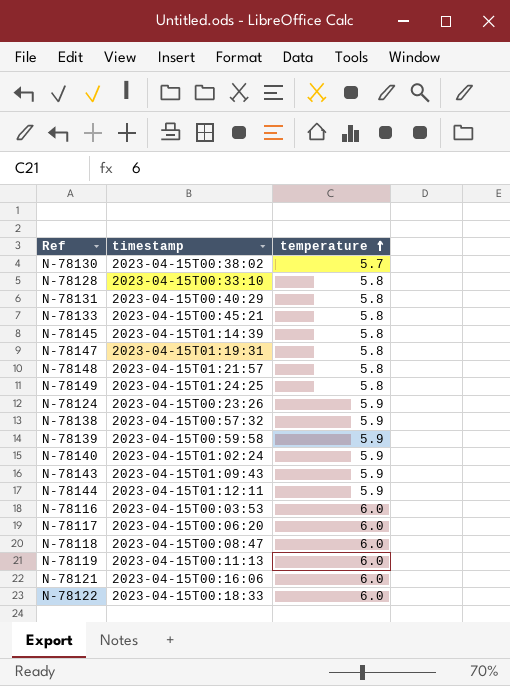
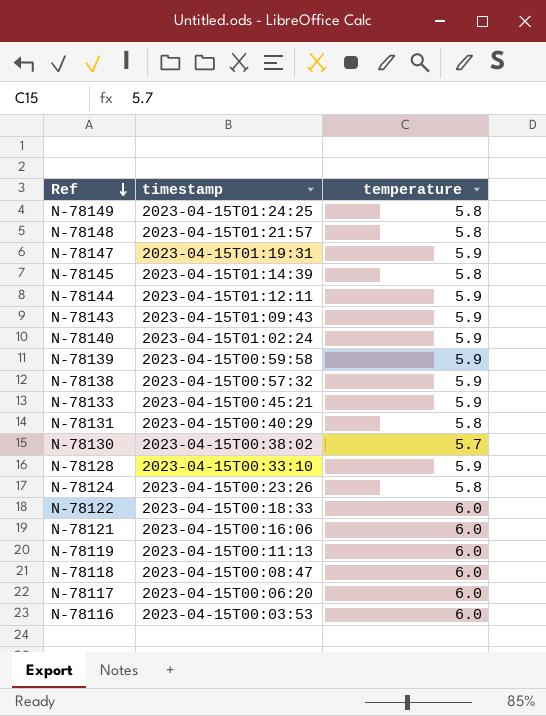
row order: temperature ascending -> Ref descending
N-78147 | temperature: 5.8 -> 5.9
N-78133 | temperature: 5.8 -> 5.9
N-78128 | temperature: 5.8 -> 5.9
N-78124 | temperature: 5.9 -> 5.8

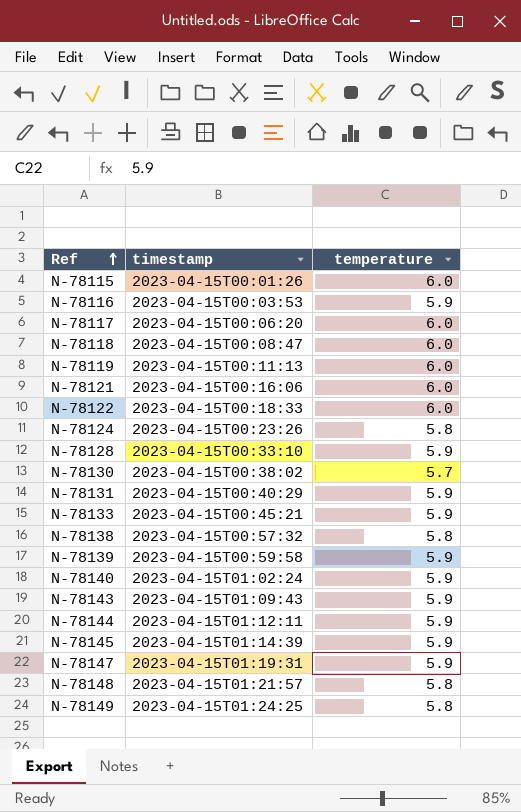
row order: Ref descending -> Ref ascending
row N-78115: none -> 2023-04-15T00:01:26 | 6.0
N-78116 | temperature: 6.0 -> 5.9
N-78131 | temperature: 5.8 -> 5.9
N-78138 | temperature: 5.9 -> 5.8
N-78145 | temperature: 5.8 -> 5.9

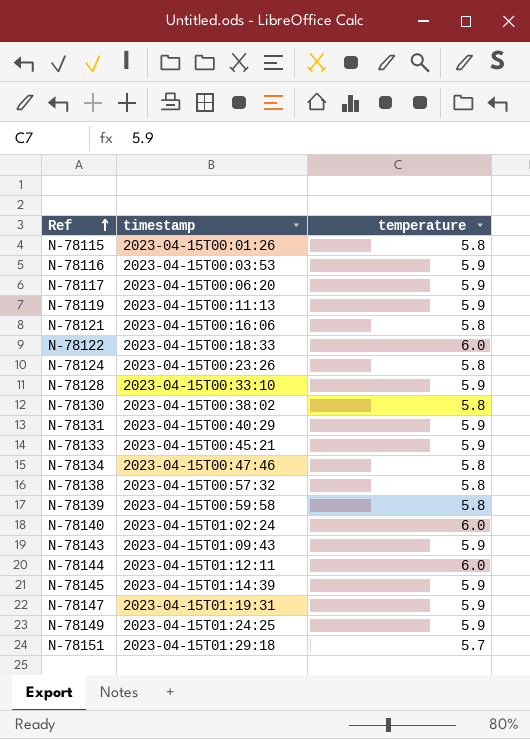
row N-78118: 2023-04-15T00:08:47 | 6.0 -> none
row N-78148: 2023-04-15T01:21:57 | 5.8 -> none
N-78115 | temperature: 6.0 -> 5.8
N-78117 | temperature: 6.0 -> 5.9
N-78119 | temperature: 6.0 -> 5.9
N-78121 | temperature: 6.0 -> 5.8
N-78130 | temperature: 5.7 -> 5.8
row N-78134: none -> 2023-04-15T00:47:46 | 5.8
N-78139 | temperature: 5.9 -> 5.8
N-78140 | temperature: 5.9 -> 6.0
N-78144 | temperature: 5.9 -> 6.0
N-78149 | temperature: 5.8 -> 5.9
row N-78151: none -> 2023-04-15T01:29:18 | 5.7

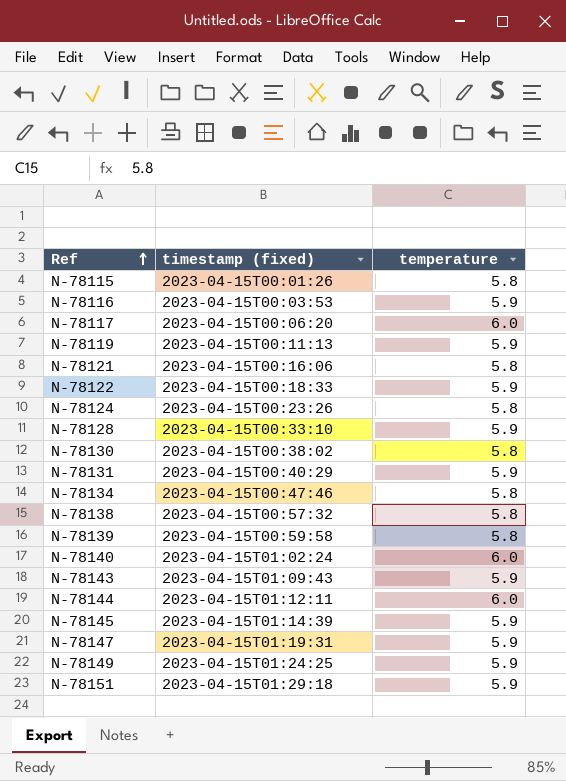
column name: timestamp -> timestamp (fixed)
row N-78133: 2023-04-15T00:45:21 | 5.9 -> none
N-78117 | temperature: 5.9 -> 6.0
N-78122 | temperature: 6.0 -> 5.9
N-78151 | temperature: 5.7 -> 5.9

